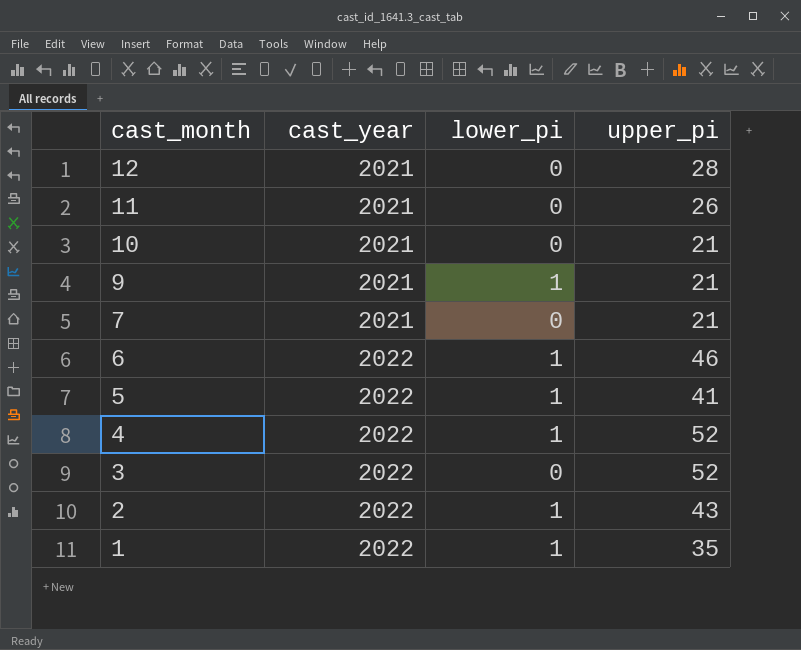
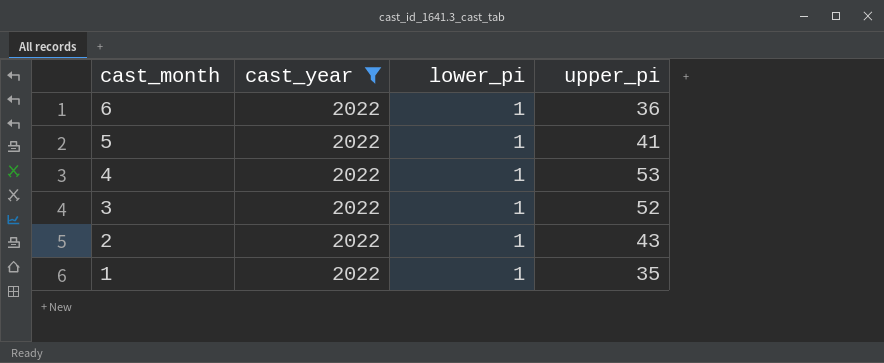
filter: none -> cast_year = 2022
6 | upper_pi: 46 -> 36
4 | upper_pi: 52 -> 53
3 | lower_pi: 0 -> 1

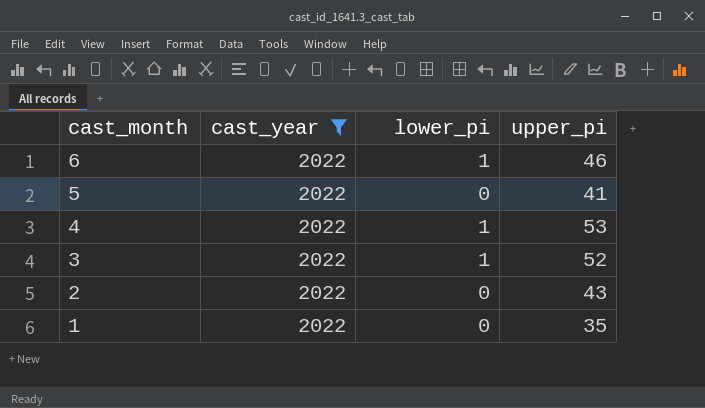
6 | upper_pi: 36 -> 46
5 | lower_pi: 1 -> 0
2 | lower_pi: 1 -> 0
1 | lower_pi: 1 -> 0

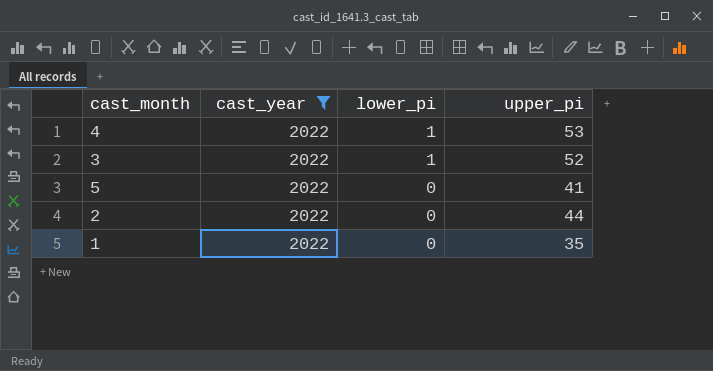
row order: cast_month descending -> lower_pi descending
row 6: 2022 | 1 | 46 -> none
2 | upper_pi: 43 -> 44

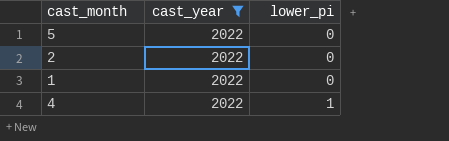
row order: lower_pi descending -> lower_pi ascending
column upper_pi | position: 4 -> none
row 3: 2022 | 1 | 52 -> none

